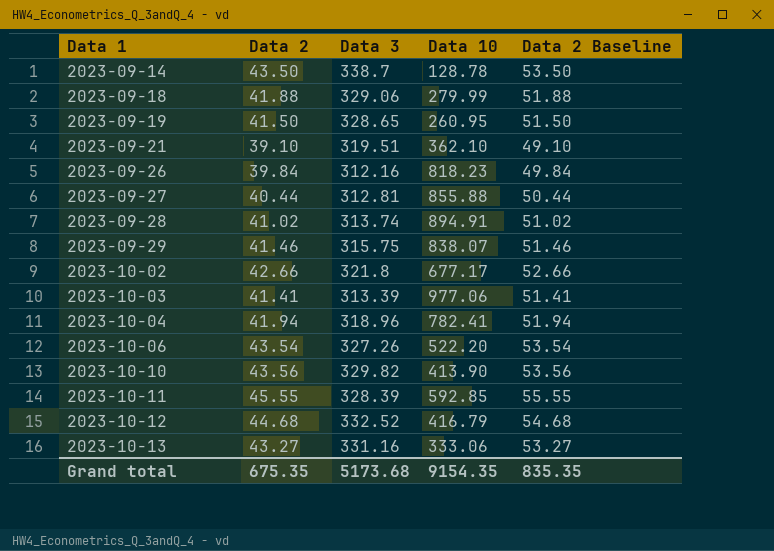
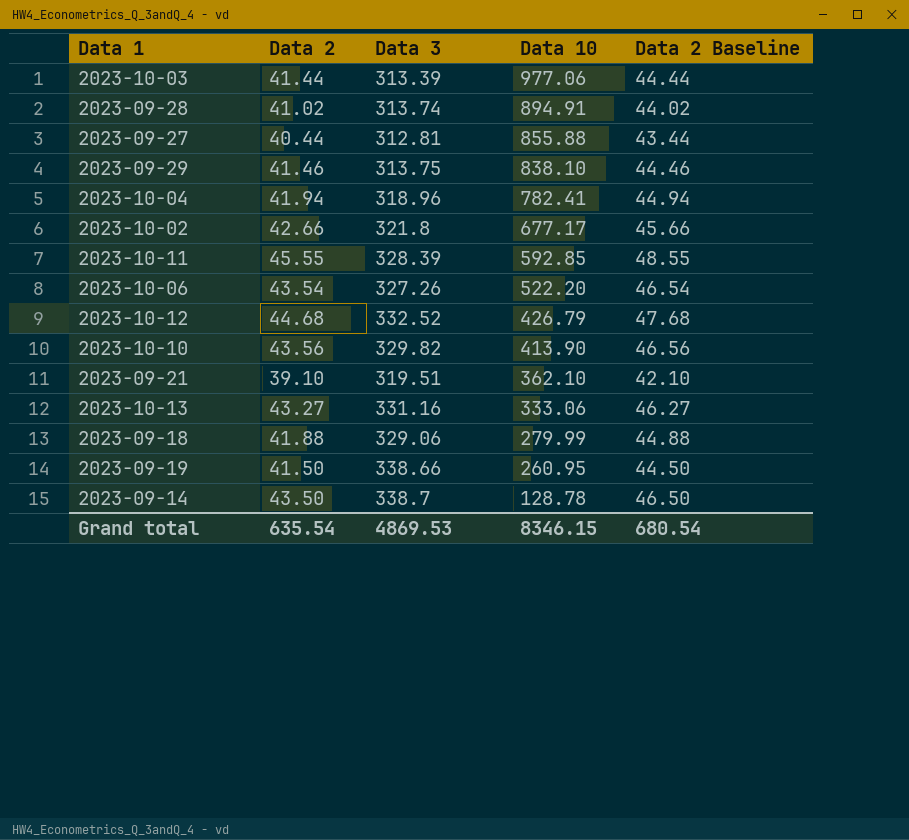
row order: Data 1 ascending -> Data 10 descending
column Data 2 Baseline | formula: [Data 2] + 10 -> [Data 2] + 3
row 2023-09-26: 39.84 | 312.16 | 818.23 | 49.84 -> none
2023-10-03 | Data 2: 41.41 -> 41.44
2023-09-29 | Data 3: 315.75 -> 313.75
2023-09-29 | Data 10: 838.07 -> 838.10
2023-10-12 | Data 10: 416.79 -> 426.79
2023-09-19 | Data 3: 328.65 -> 338.66
Grand total | Data 2: 675.35 -> 635.54
Grand total | Data 3: 5173.68 -> 4869.53
Grand total | Data 10: 9154.35 -> 8346.15
Grand total | Data 2 Baseline: 835.35 -> 680.54

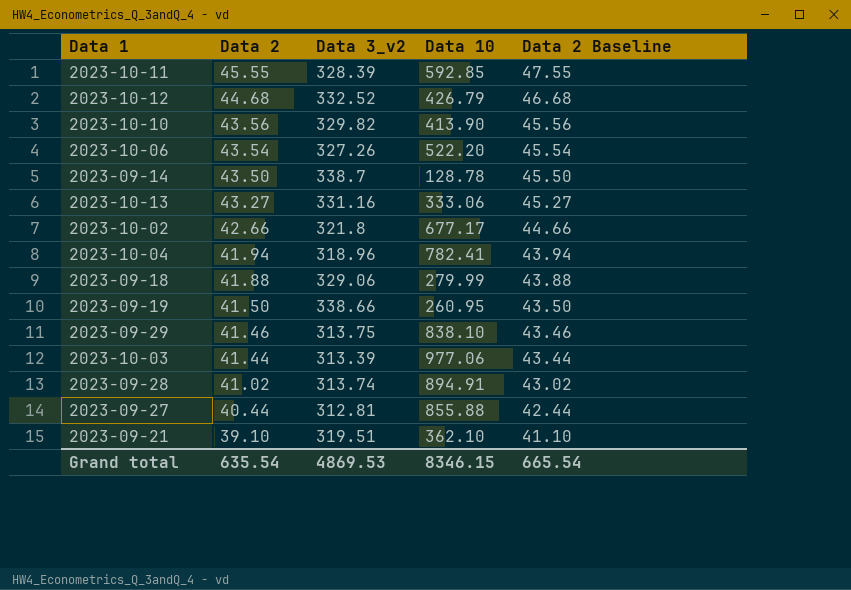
row order: Data 10 descending -> Data 2 descending
column name: Data 3 -> Data 3_v2
column Data 2 Baseline | formula: [Data 2] + 3 -> [Data 2] + 2
Grand total | Data 2 Baseline: 680.54 -> 665.54

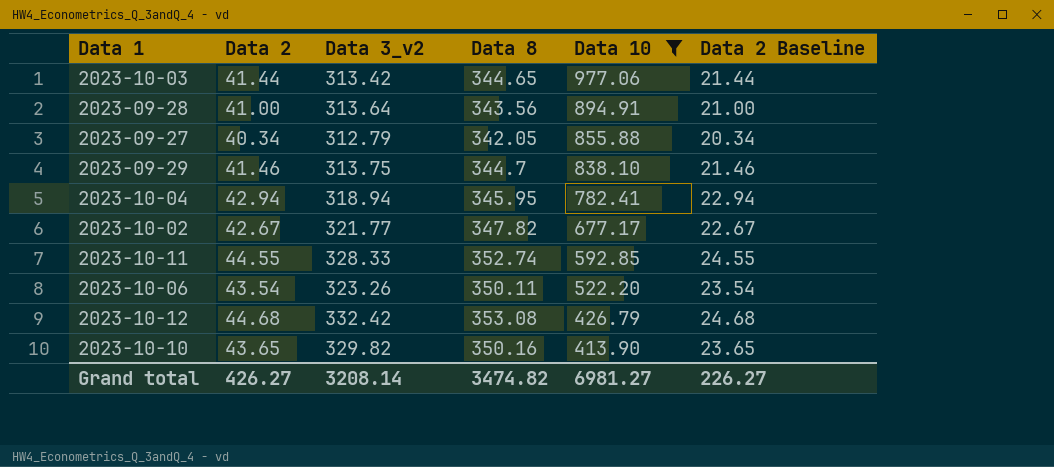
filter: none -> Data 10 >= 413.90
row order: Data 2 descending -> Data 10 descending
column Data 8 | position: none -> 4
column Data 2 Baseline | formula: [Data 2] + 2 -> [Data 2] - 20
2023-10-03 | Data 3_v2: 313.39 -> 313.42
2023-09-28 | Data 2: 41.02 -> 41.00
2023-09-28 | Data 3_v2: 313.74 -> 313.64
2023-09-27 | Data 2: 40.44 -> 40.34
2023-09-27 | Data 3_v2: 312.81 -> 312.79
2023-10-04 | Data 2: 41.94 -> 42.94
2023-10-04 | Data 3_v2: 318.96 -> 318.94
2023-10-02 | Data 2: 42.66 -> 42.67
2023-10-02 | Data 3_v2: 321.8 -> 321.77
2023-10-11 | Data 2: 45.55 -> 44.55
2023-10-11 | Data 3_v2: 328.39 -> 328.33
2023-10-06 | Data 3_v2: 327.26 -> 323.26
2023-10-12 | Data 3_v2: 332.52 -> 332.42
2023-10-10 | Data 2: 43.56 -> 43.65
Grand total | Data 2: 635.54 -> 426.27
Grand total | Data 3_v2: 4869.53 -> 3208.14
Grand total | Data 10: 8346.15 -> 6981.27
Grand total | Data 2 Baseline: 665.54 -> 226.27

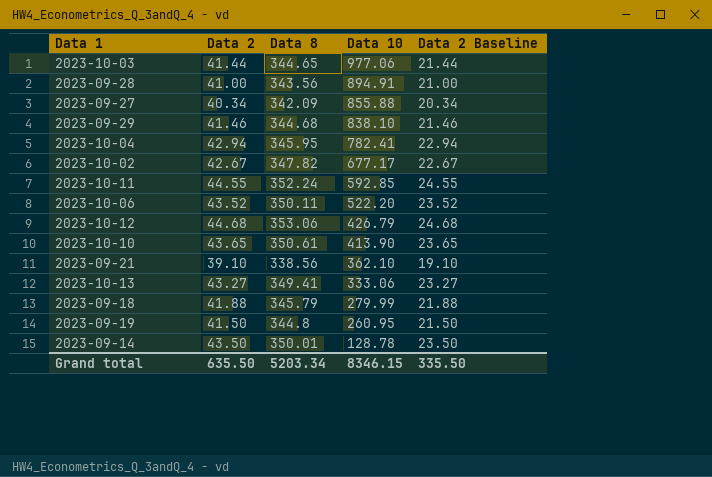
filter: Data 10 >= 413.90 -> none
column Data 3_v2 | position: 3 -> none
2023-09-27 | Data 8: 342.05 -> 342.09
2023-09-29 | Data 8: 344.7 -> 344.68
2023-10-11 | Data 8: 352.74 -> 352.24
2023-10-06 | Data 2: 43.54 -> 43.52
2023-10-06 | Data 2 Baseline: 23.54 -> 23.52
2023-10-12 | Data 8: 353.08 -> 353.06
2023-10-10 | Data 8: 350.16 -> 350.61
Grand total | Data 2: 426.27 -> 635.50
Grand total | Data 8: 3474.82 -> 5203.34
Grand total | Data 10: 6981.27 -> 8346.15
Grand total | Data 2 Baseline: 226.27 -> 335.50

